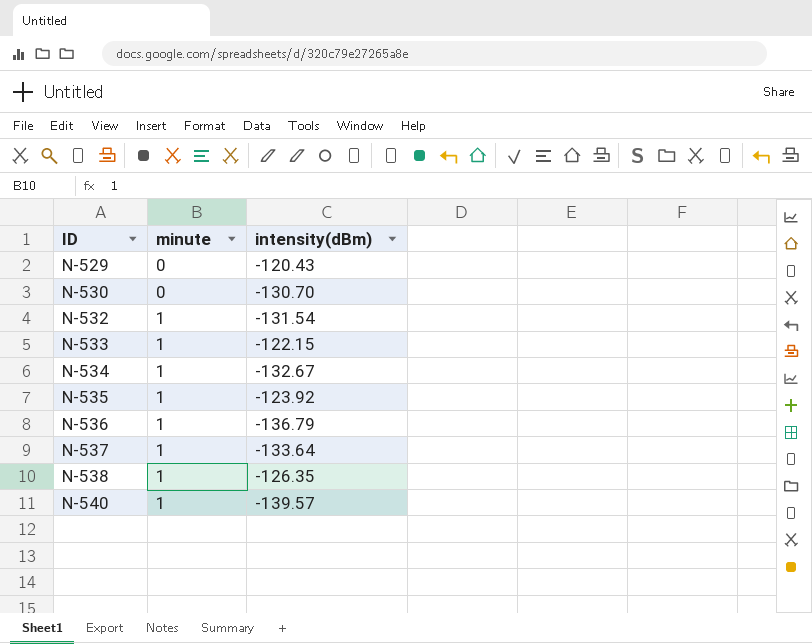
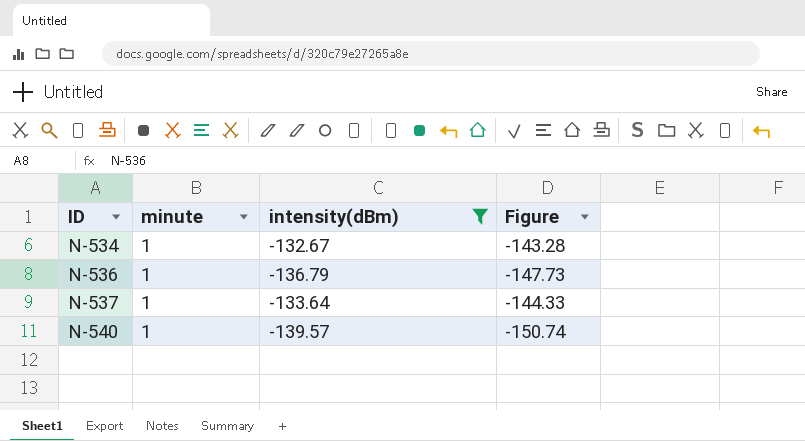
filter: none -> intensity(dBm) <= -132.67
column Figure | formula: none -> [intensity(dBm)] * 1.08

